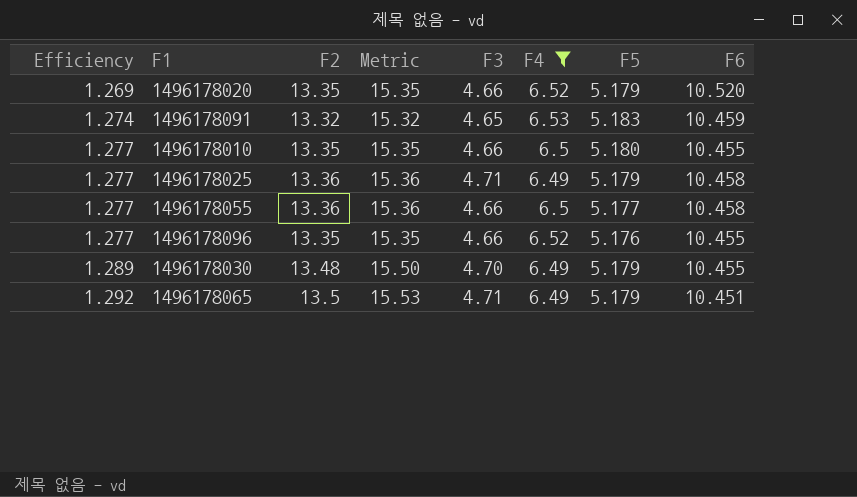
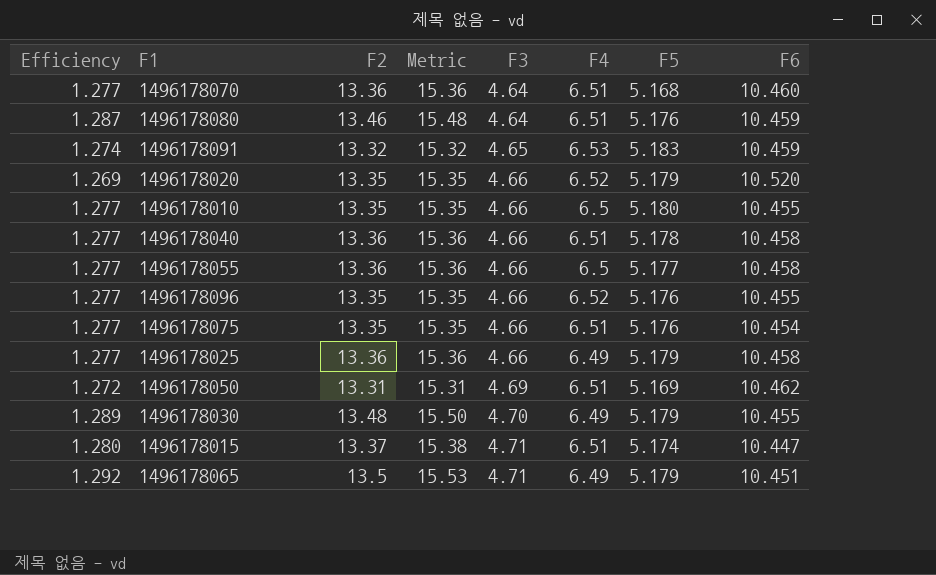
filter: F4 != 6.51 -> none
row order: Efficiency ascending -> F3 ascending
1496178025 | F3: 4.71 -> 4.66

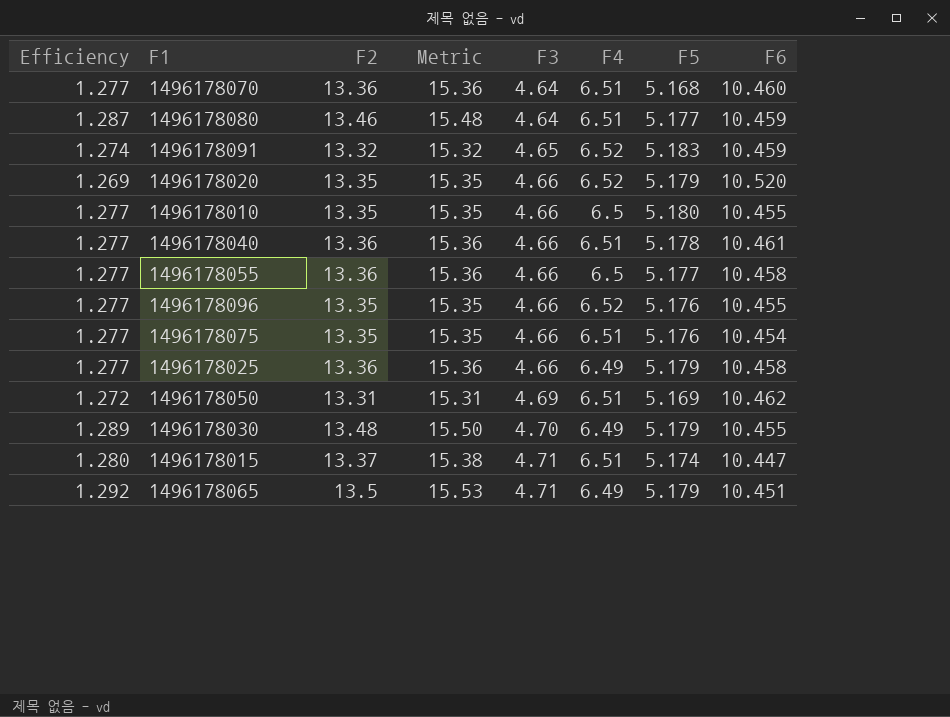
1496178080 | F5: 5.176 -> 5.177
1496178091 | F4: 6.53 -> 6.52
1496178040 | F6: 10.458 -> 10.461

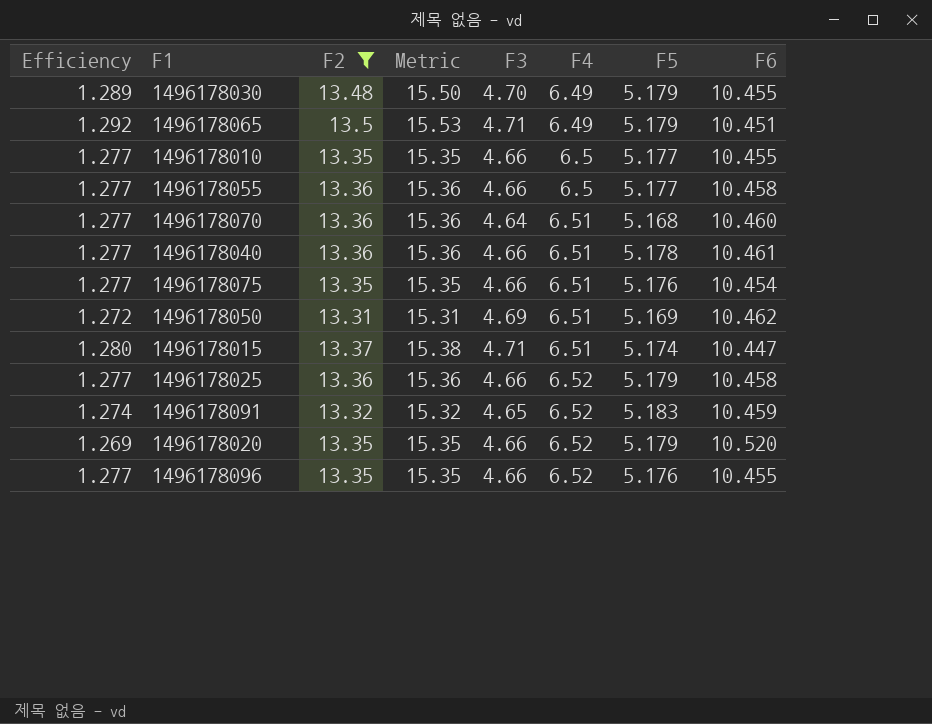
filter: none -> F2 != 13.46
row order: F3 ascending -> F4 ascending
1496178010 | F5: 5.180 -> 5.177
1496178025 | F4: 6.49 -> 6.52

